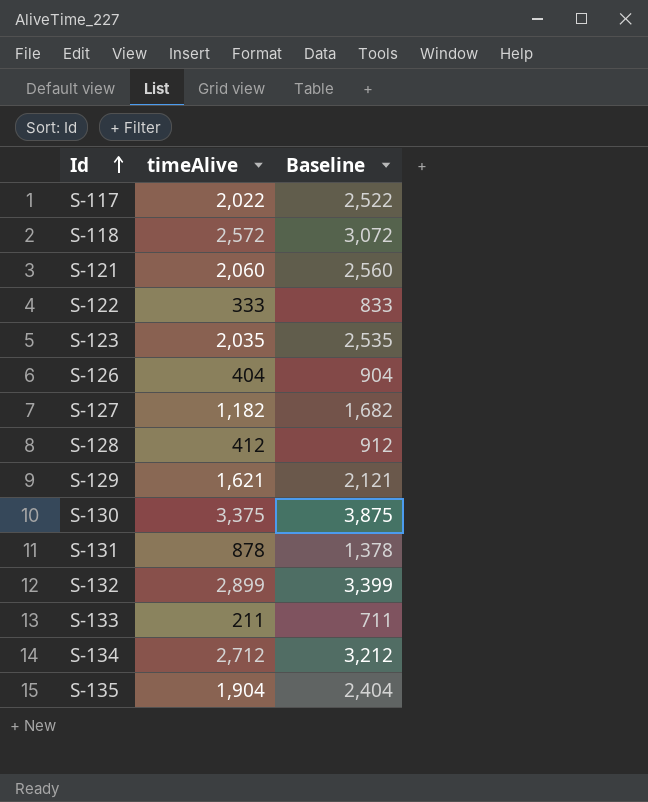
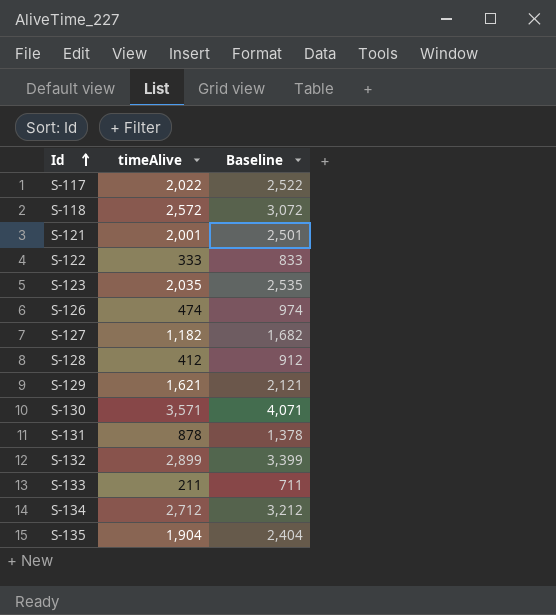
S-121 | timeAlive: 2,060 -> 2,001
S-121 | Baseline: 2,560 -> 2,501
S-126 | timeAlive: 404 -> 474
S-126 | Baseline: 904 -> 974
S-130 | timeAlive: 3,375 -> 3,571
S-130 | Baseline: 3,875 -> 4,071

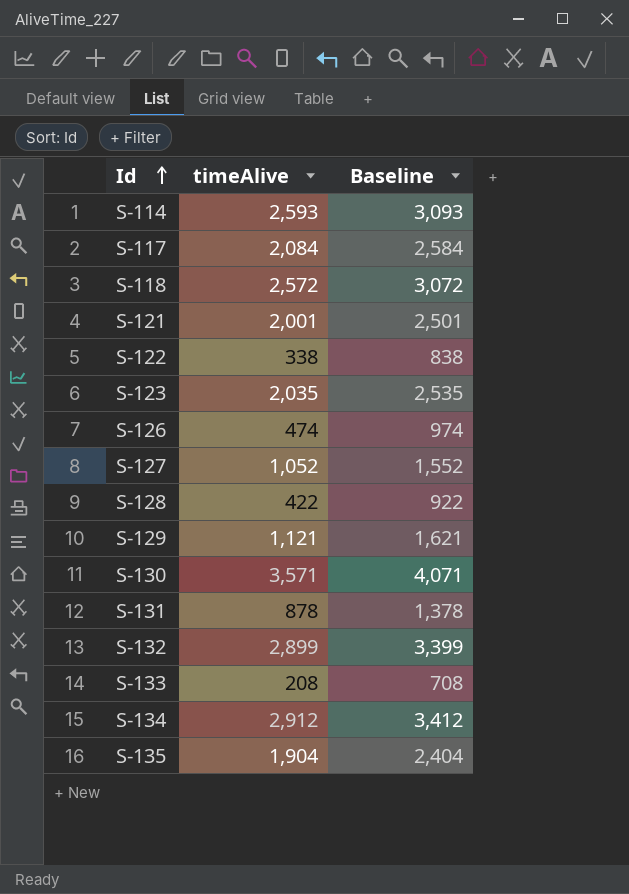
row S-114: none -> 2,593 | 3,093
S-117 | timeAlive: 2,022 -> 2,084
S-117 | Baseline: 2,522 -> 2,584
S-122 | timeAlive: 333 -> 338
S-122 | Baseline: 833 -> 838
S-127 | timeAlive: 1,182 -> 1,052
S-127 | Baseline: 1,682 -> 1,552
S-128 | timeAlive: 412 -> 422
S-128 | Baseline: 912 -> 922
S-129 | timeAlive: 1,621 -> 1,121
S-129 | Baseline: 2,121 -> 1,621
S-133 | timeAlive: 211 -> 208
S-133 | Baseline: 711 -> 708
S-134 | timeAlive: 2,712 -> 2,912
S-134 | Baseline: 3,212 -> 3,412

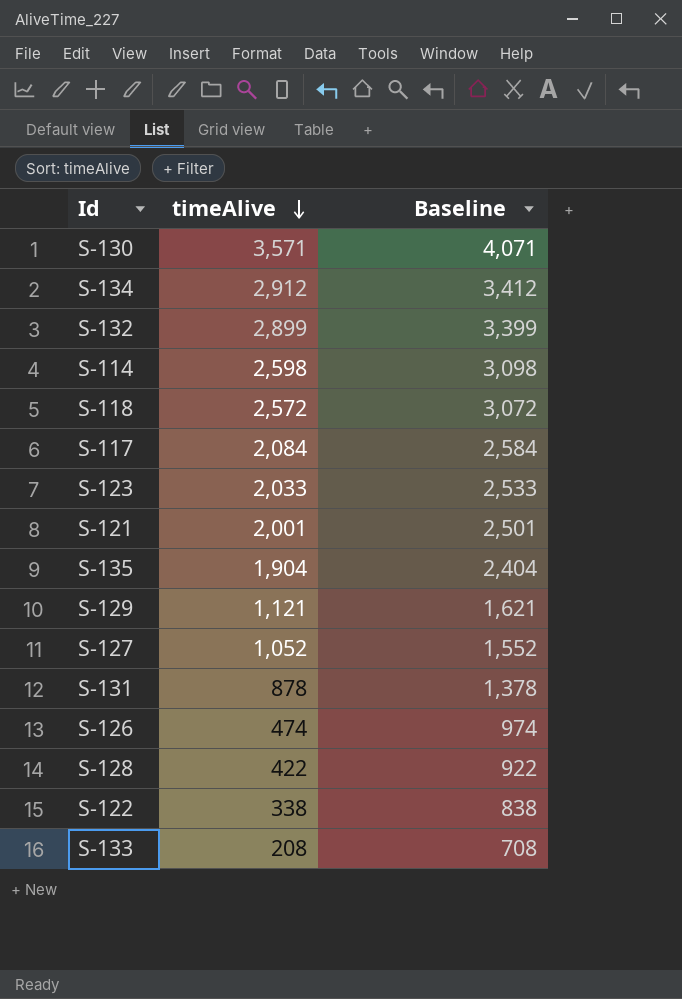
row order: Id ascending -> timeAlive descending
S-114 | timeAlive: 2,593 -> 2,598
S-114 | Baseline: 3,093 -> 3,098
S-123 | timeAlive: 2,035 -> 2,033
S-123 | Baseline: 2,535 -> 2,533

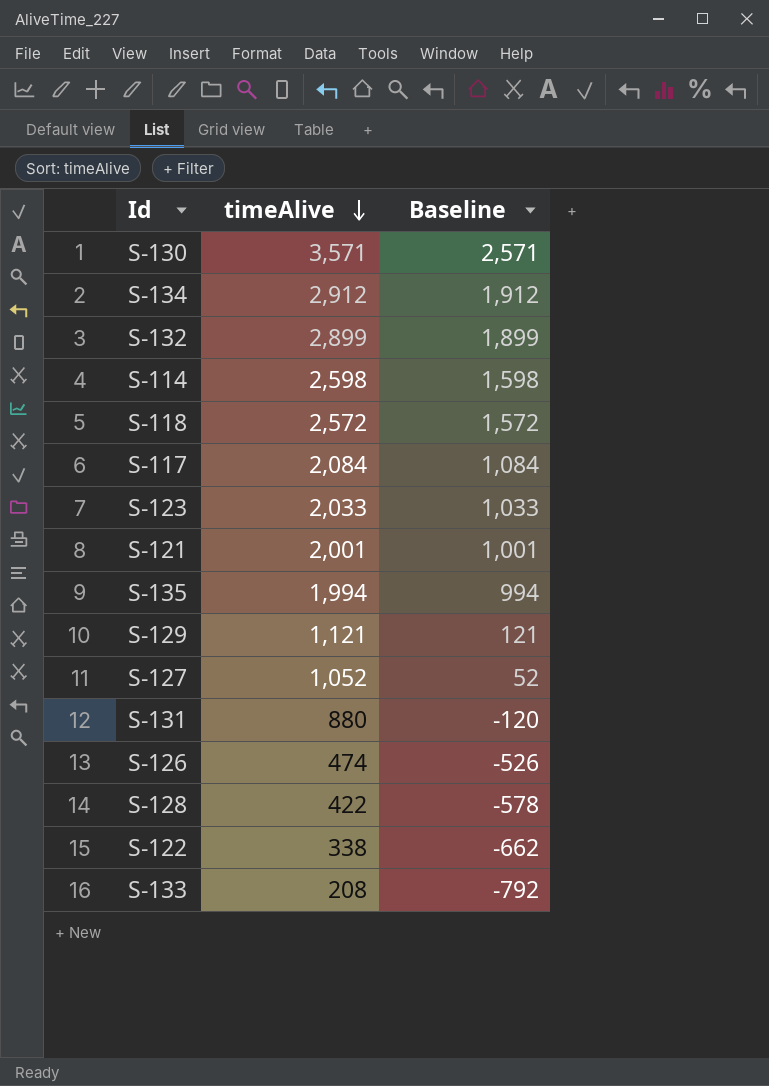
column Baseline | formula: [timeAlive] + 500 -> [timeAlive] - 1000
S-135 | timeAlive: 1,904 -> 1,994
S-131 | timeAlive: 878 -> 880

